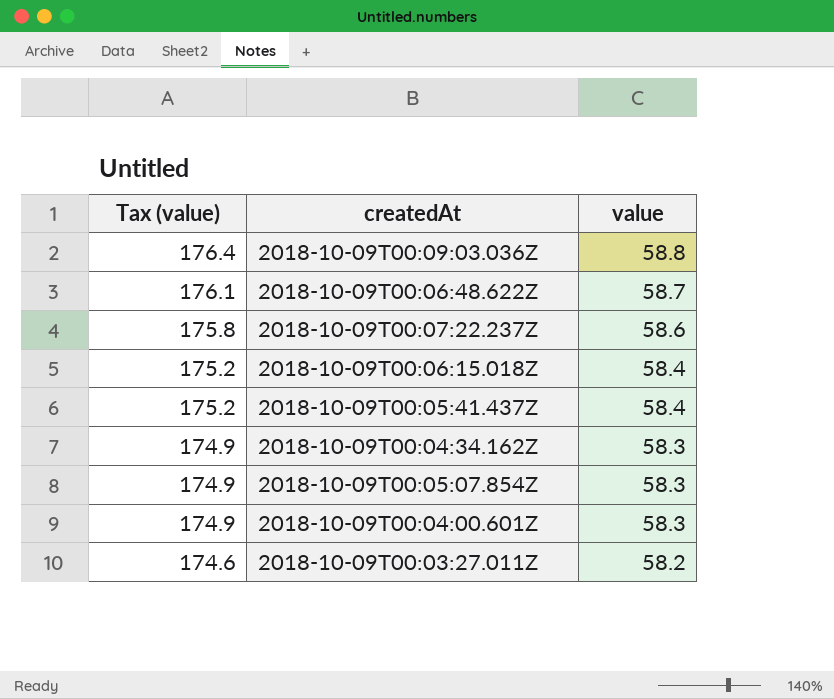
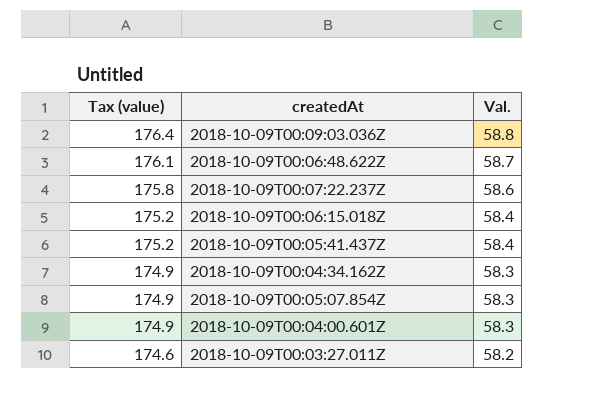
column name: value -> Val.

